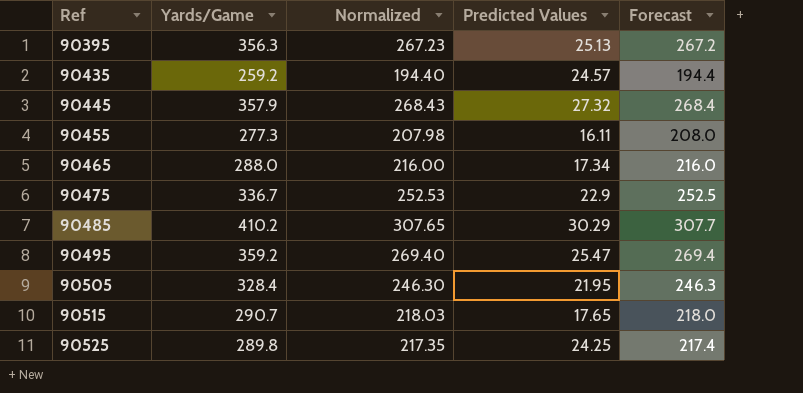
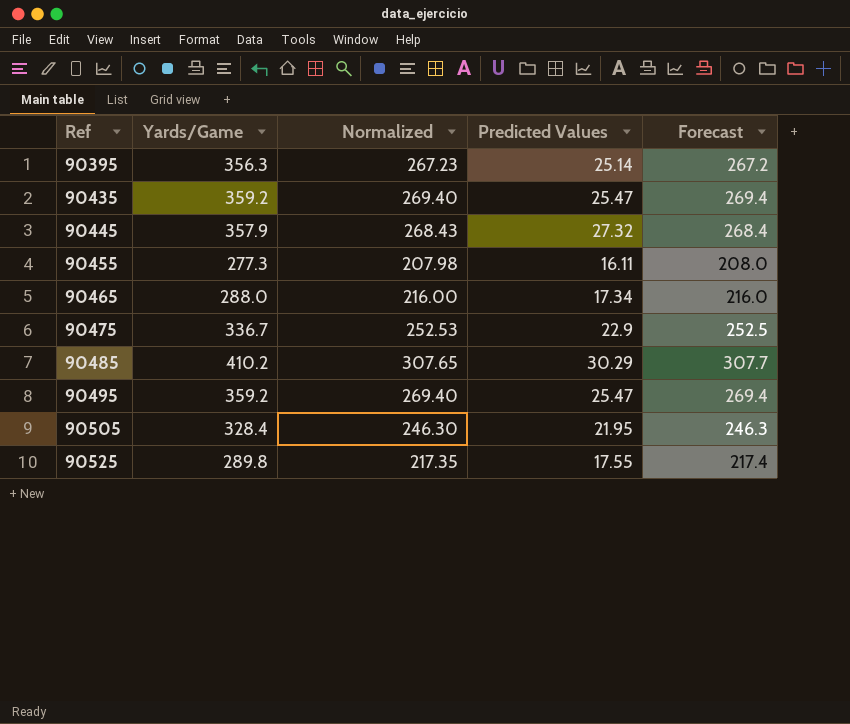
row 90515: 290.7 | 218.03 | 17.65 | 218.0 -> none
90395 | Predicted Values: 25.13 -> 25.14
90435 | Yards/Game: 259.2 -> 359.2
90435 | Normalized: 194.40 -> 269.40
90435 | Predicted Values: 24.57 -> 25.47
90435 | Forecast: 194.4 -> 269.4
90525 | Predicted Values: 24.25 -> 17.55

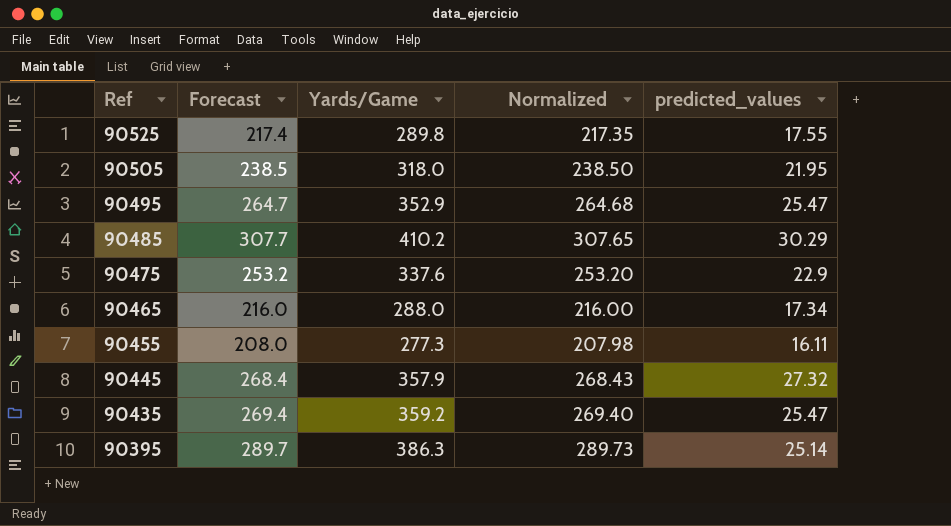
row order: Ref ascending -> Ref descending
column Forecast | position: 5 -> 2
column name: Predicted Values -> predicted_values
90505 | Forecast: 246.3 -> 238.5
90505 | Yards/Game: 328.4 -> 318.0
90505 | Normalized: 246.30 -> 238.50
90495 | Forecast: 269.4 -> 264.7
90495 | Yards/Game: 359.2 -> 352.9
90495 | Normalized: 269.40 -> 264.68
90475 | Forecast: 252.5 -> 253.2
90475 | Yards/Game: 336.7 -> 337.6
90475 | Normalized: 252.53 -> 253.20
90395 | Forecast: 267.2 -> 289.7
90395 | Yards/Game: 356.3 -> 386.3
90395 | Normalized: 267.23 -> 289.73

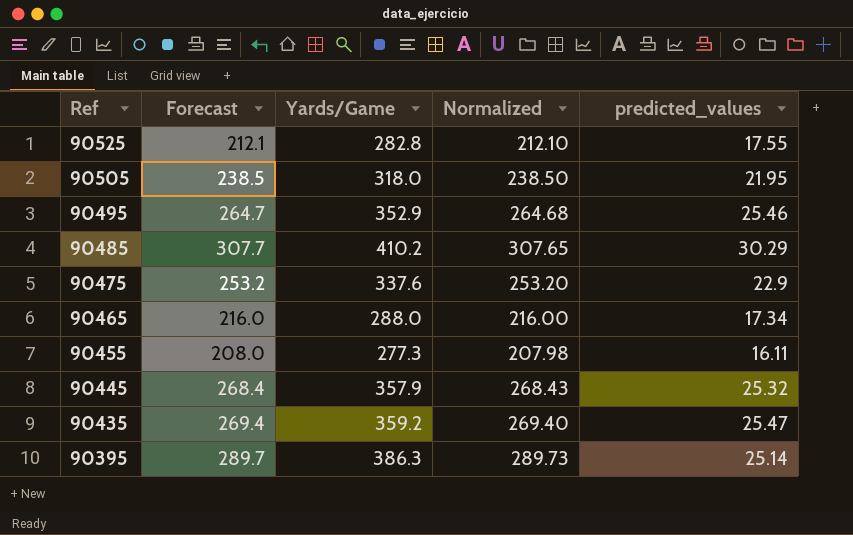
90525 | Forecast: 217.4 -> 212.1
90525 | Yards/Game: 289.8 -> 282.8
90525 | Normalized: 217.35 -> 212.10
90495 | predicted_values: 25.47 -> 25.46
90445 | predicted_values: 27.32 -> 25.32

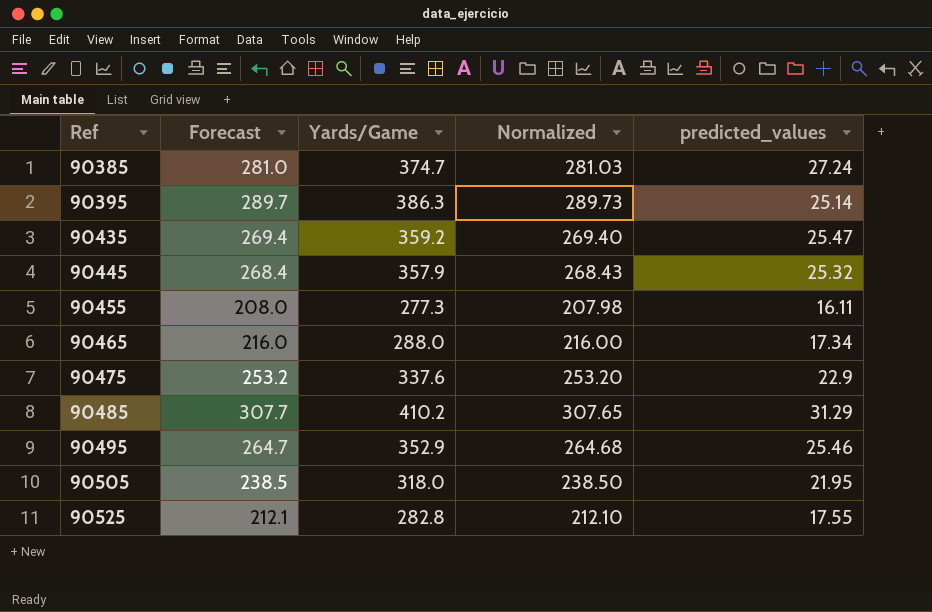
row order: Ref descending -> Ref ascending
row 90385: none -> 281.0 | 374.7 | 281.03 | 27.24
90485 | predicted_values: 30.29 -> 31.29

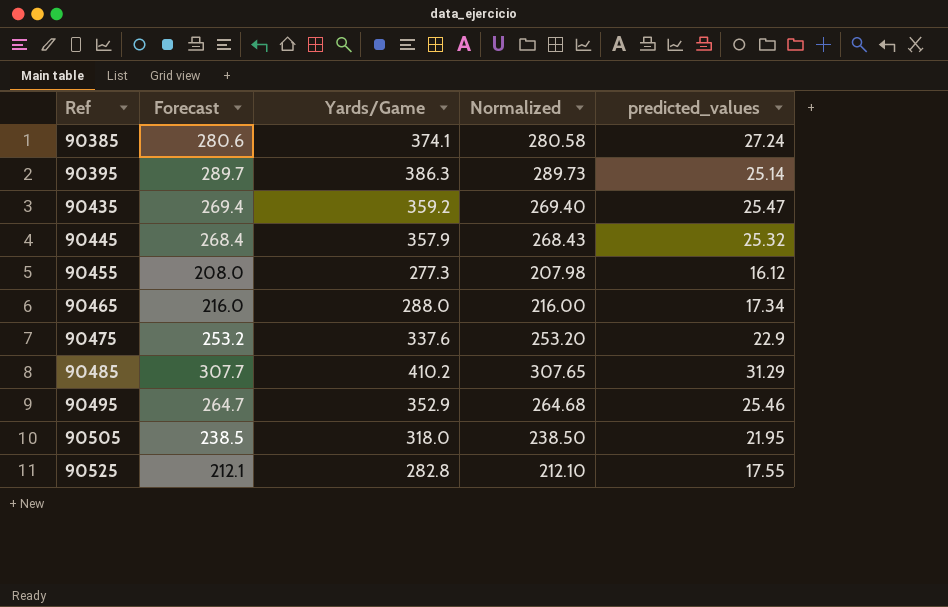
90385 | Forecast: 281.0 -> 280.6
90385 | Yards/Game: 374.7 -> 374.1
90385 | Normalized: 281.03 -> 280.58
90455 | predicted_values: 16.11 -> 16.12

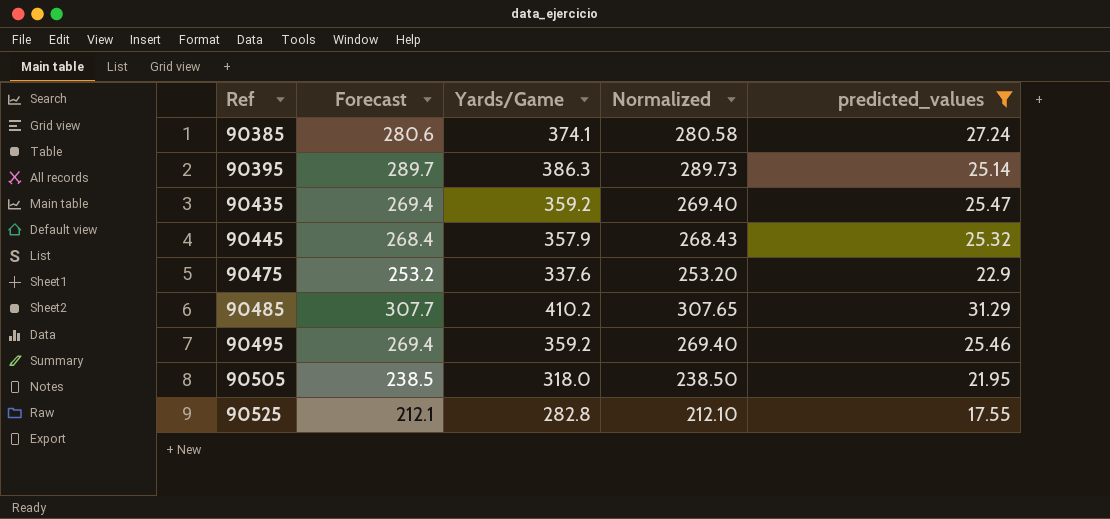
filter: none -> predicted_values >= 17.55
90495 | Forecast: 264.7 -> 269.4
90495 | Yards/Game: 352.9 -> 359.2
90495 | Normalized: 264.68 -> 269.40

